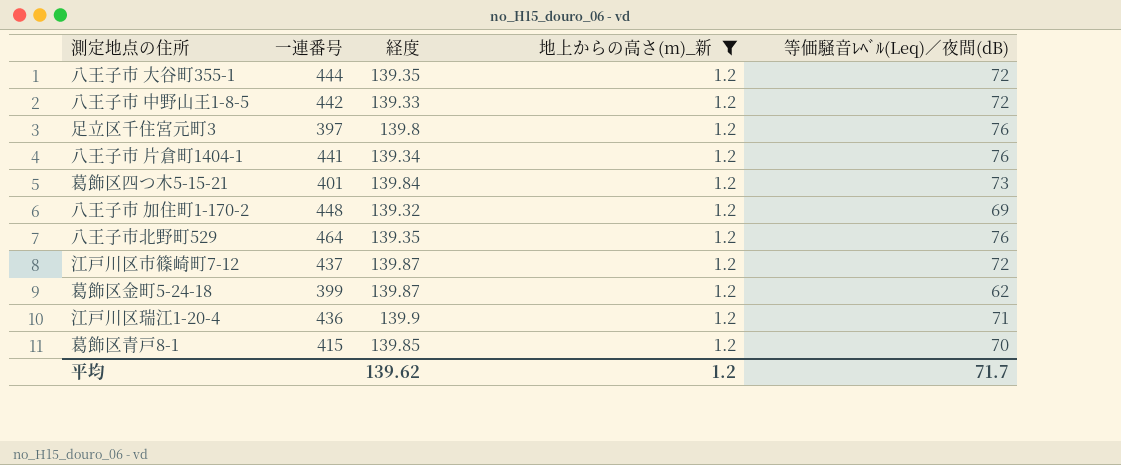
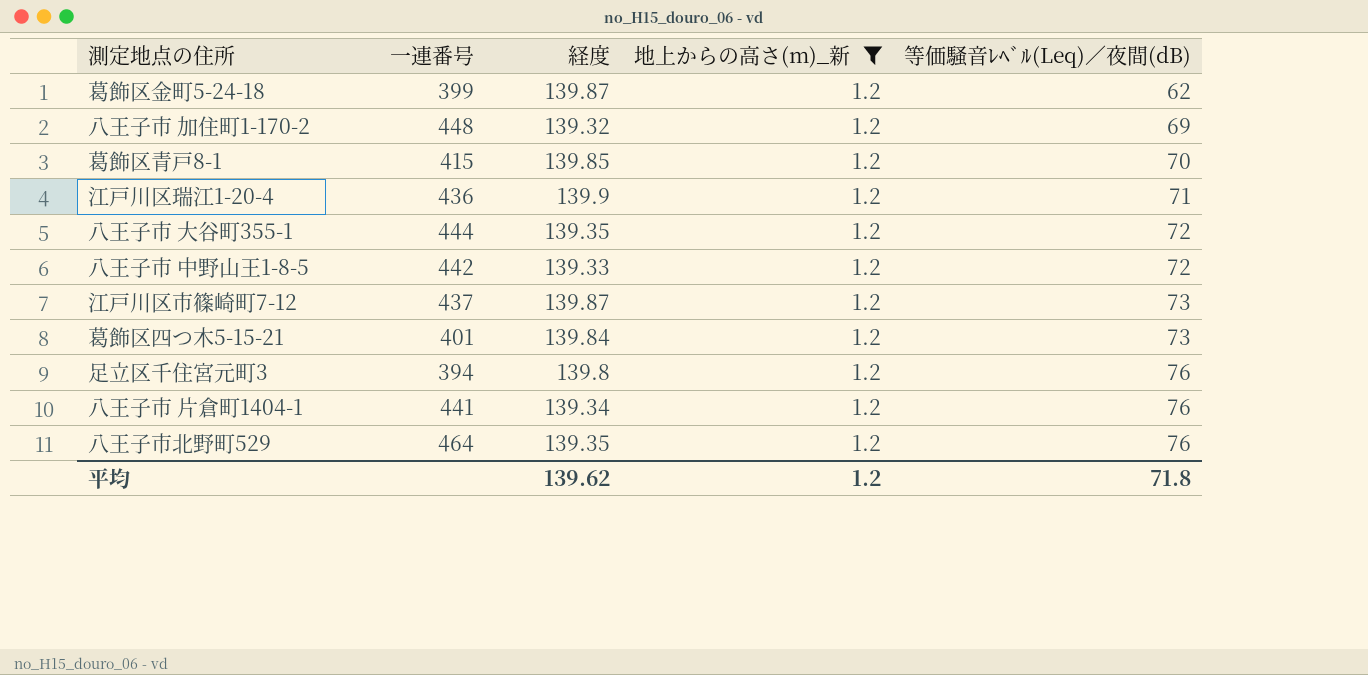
row order: none -> 等価騒音ﾚﾍﾞﾙ(Leq)／夜間(dB) ascending
江戸川区市篠崎町7-12 | 等価騒音ﾚﾍﾞﾙ(Leq)／夜間(dB): 72 -> 73
足立区千住宮元町3 | 一連番号: 397 -> 394
平均 | 等価騒音ﾚﾍﾞﾙ(Leq)／夜間(dB): 71.7 -> 71.8

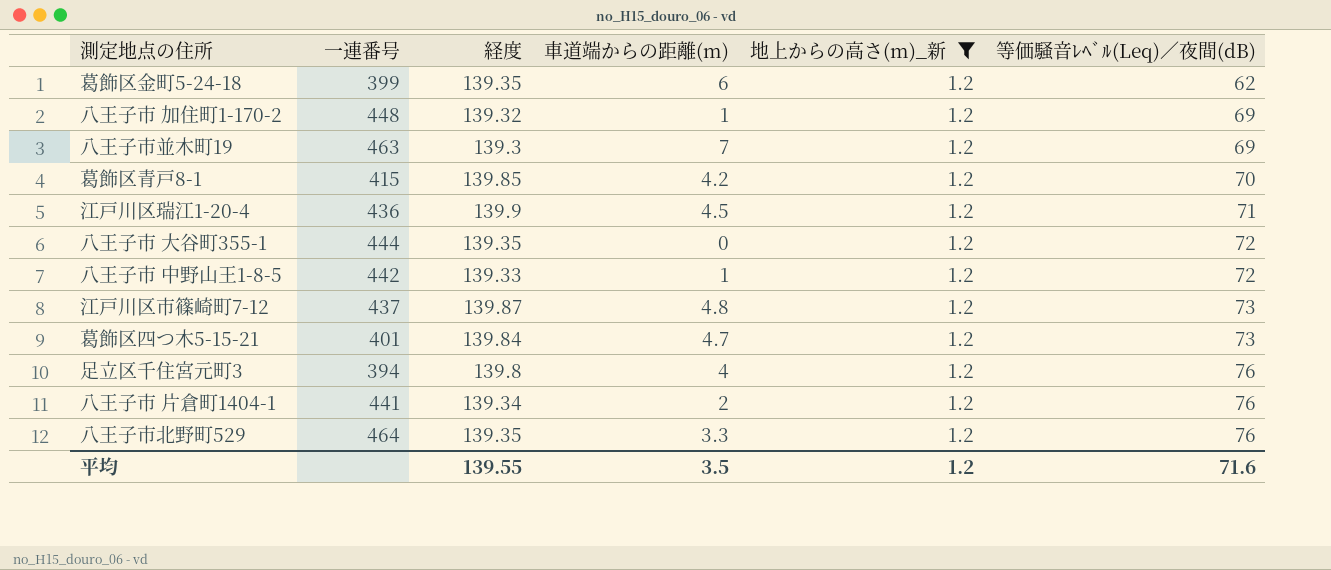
column 車道端からの距離(m) | position: none -> 4
葛飾区金町5-24-18 | 経度: 139.87 -> 139.35
row 八王子市並木町19: none -> 463 | 139.3 | 7 | 1.2 | 69
平均 | 経度: 139.62 -> 139.55
平均 | 等価騒音ﾚﾍﾞﾙ(Leq)／夜間(dB): 71.8 -> 71.6

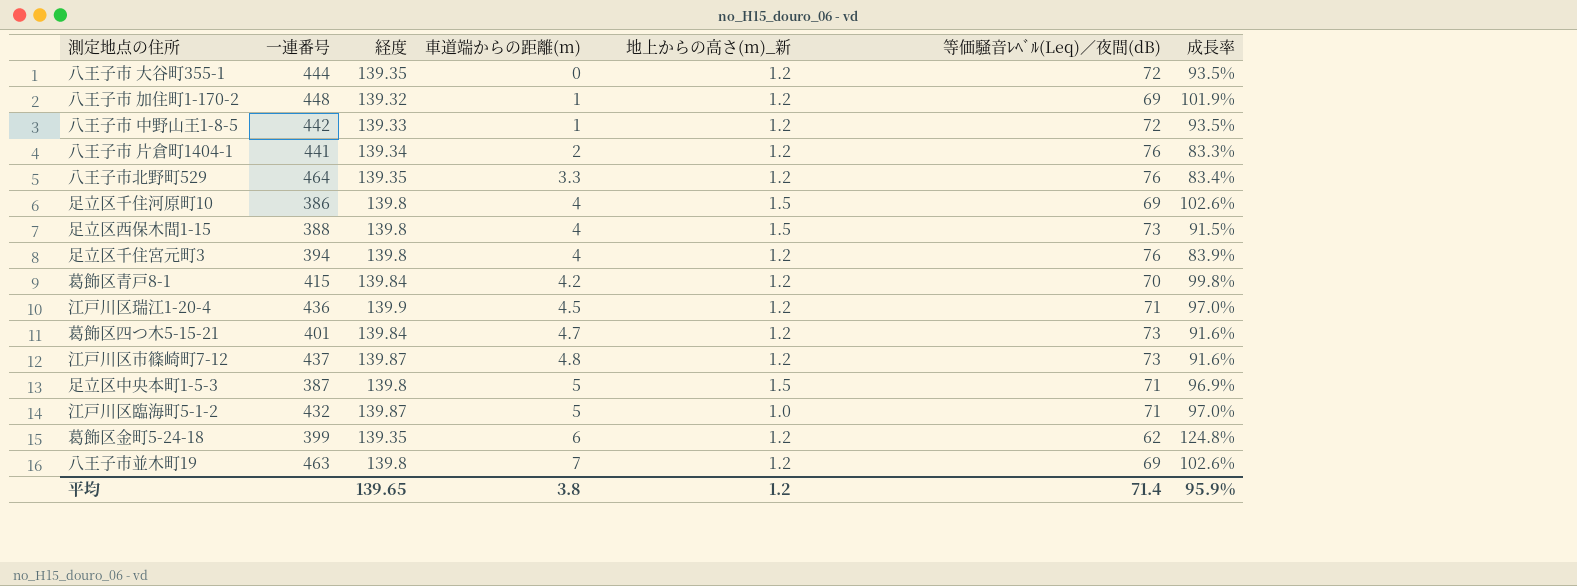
filter: 地上からの高さ(m)_新 = 1.2 -> none
row order: 等価騒音ﾚﾍﾞﾙ(Leq)／夜間(dB) ascending -> 車道端からの距離(m) ascending
column 成長率 | formula: none -> ([経度] - [等価騒音ﾚﾍﾞﾙ(Leq)／夜間(dB)]) / [等価騒音ﾚﾍﾞﾙ(Leq)／夜間(dB)]
葛飾区青戸8-1 | 経度: 139.85 -> 139.84
八王子市並木町19 | 経度: 139.3 -> 139.8
平均 | 経度: 139.55 -> 139.65
平均 | 車道端からの距離(m): 3.5 -> 3.8
平均 | 等価騒音ﾚﾍﾞﾙ(Leq)／夜間(dB): 71.6 -> 71.4

